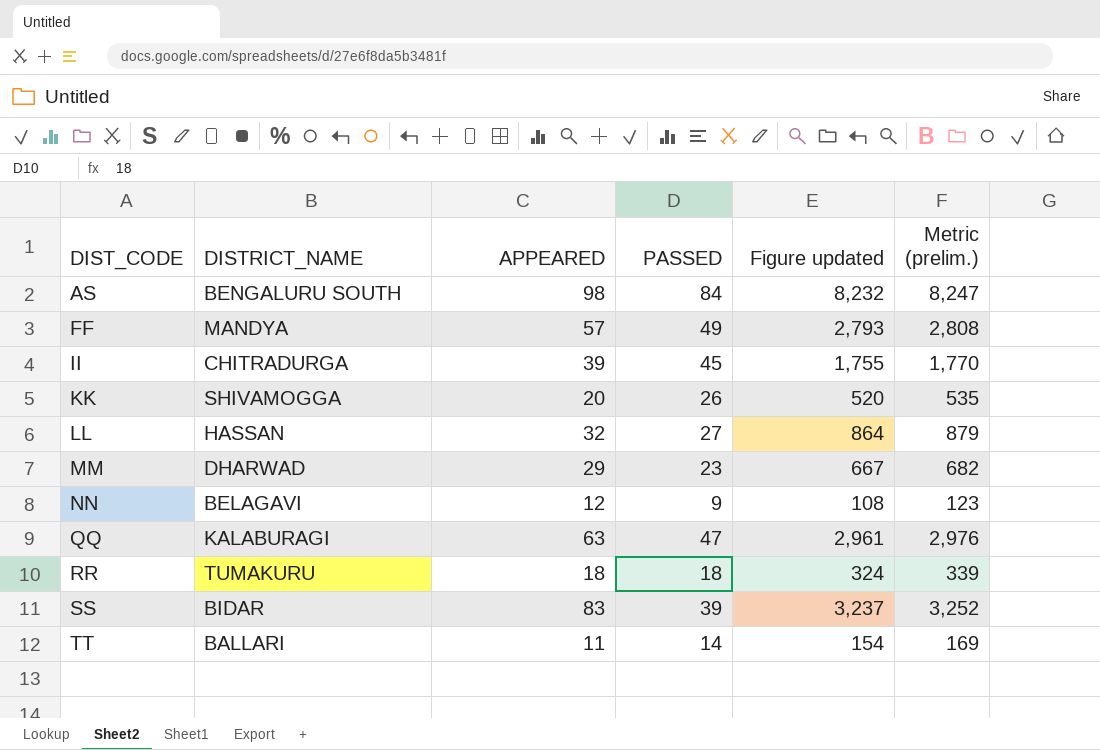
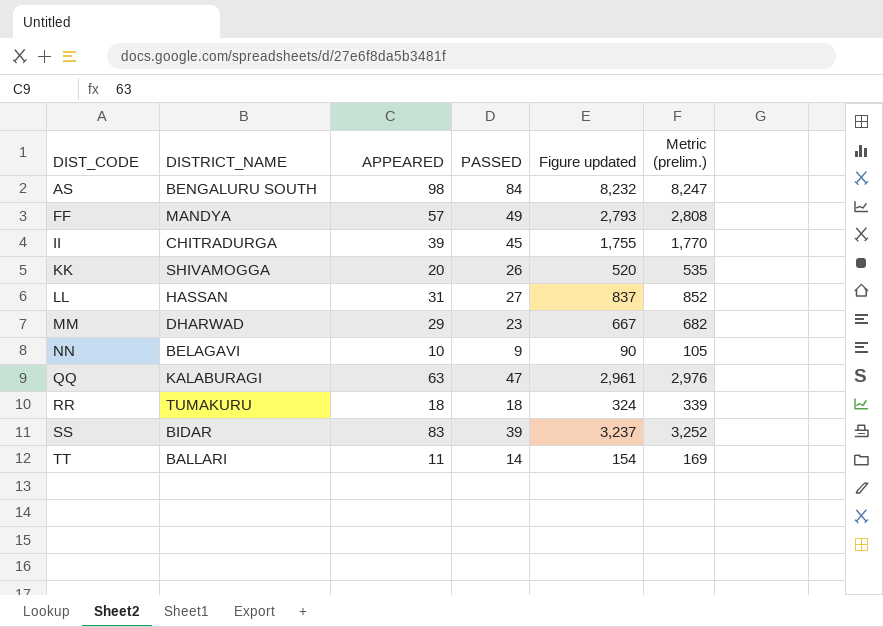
LL | APPEARED: 32 -> 31
LL | Figure updated: 864 -> 837
LL | Metric (prelim.): 879 -> 852
NN | APPEARED: 12 -> 10
NN | Figure updated: 108 -> 90
NN | Metric (prelim.): 123 -> 105

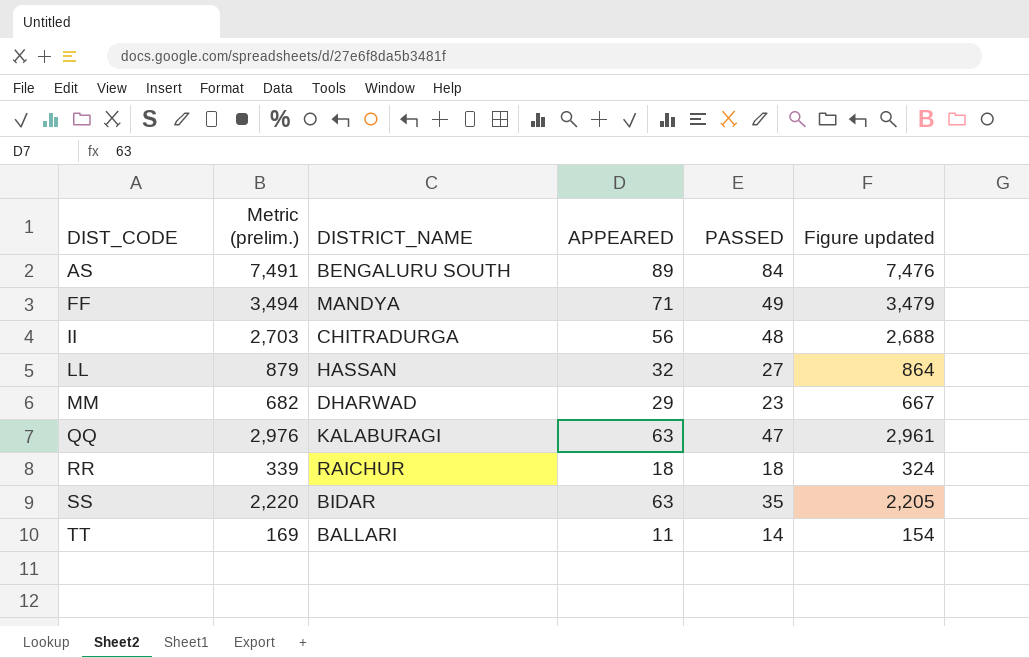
column Metric (prelim.) | position: 6 -> 2
row KK: SHIVAMOGGA | 20 | 26 | 520 | 535 -> none
row NN: BELAGAVI | 10 | 9 | 90 | 105 -> none
AS | Metric (prelim.): 8,247 -> 7,491
AS | APPEARED: 98 -> 89
AS | Figure updated: 8,232 -> 7,476
FF | Metric (prelim.): 2,808 -> 3,494
FF | APPEARED: 57 -> 71
FF | Figure updated: 2,793 -> 3,479
II | Metric (prelim.): 1,770 -> 2,703
II | APPEARED: 39 -> 56
II | PASSED: 45 -> 48
II | Figure updated: 1,755 -> 2,688
LL | Metric (prelim.): 852 -> 879
LL | APPEARED: 31 -> 32
LL | Figure updated: 837 -> 864
RR | DISTRICT_NAME: TUMAKURU -> RAICHUR
SS | Metric (prelim.): 3,252 -> 2,220
SS | APPEARED: 83 -> 63
SS | PASSED: 39 -> 35
SS | Figure updated: 3,237 -> 2,205

